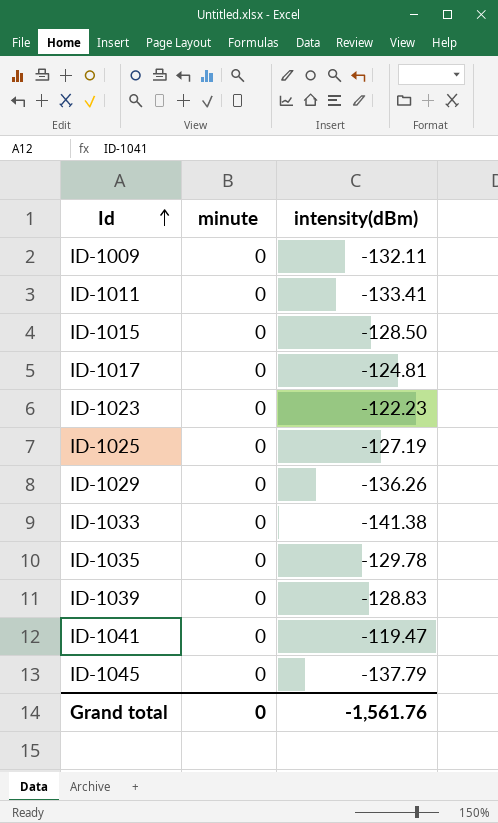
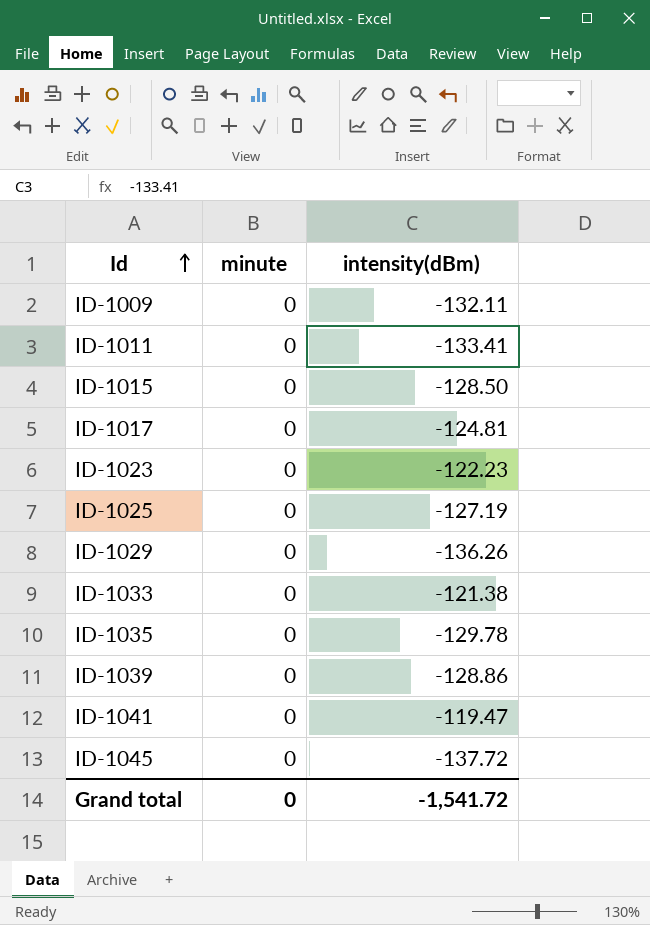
ID-1033 | intensity(dBm): -141.38 -> -121.38
ID-1039 | intensity(dBm): -128.83 -> -128.86
ID-1045 | intensity(dBm): -137.79 -> -137.72
Grand total | intensity(dBm): -1,561.76 -> -1,541.72

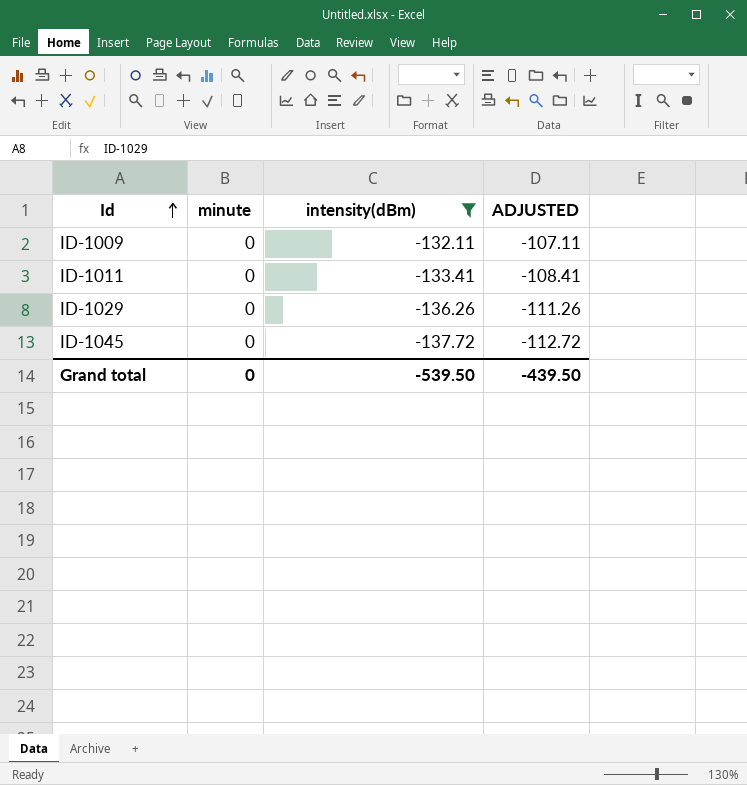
filter: none -> intensity(dBm) <= -132.11
column ADJUSTED | formula: none -> [intensity(dBm)] + 25
Grand total | intensity(dBm): -1,541.72 -> -539.50

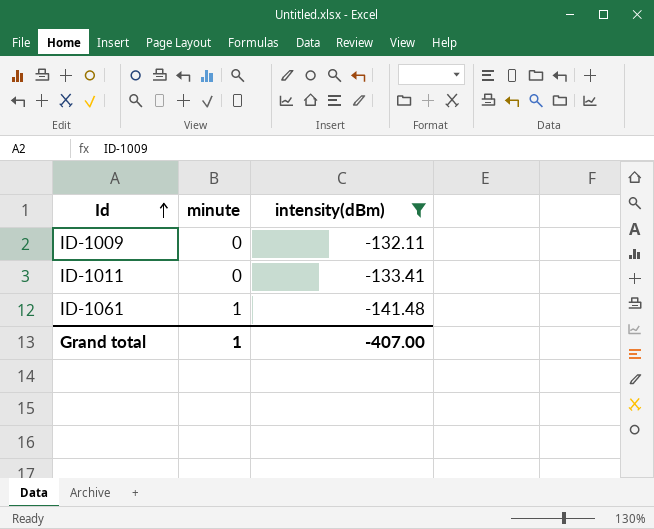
column ADJUSTED | formula: [intensity(dBm)] + 25 -> none
row ID-1029: 0 | -136.26 | -111.26 -> none
row ID-1045: 0 | -137.72 | -112.72 -> none
row ID-1061: none -> 1 | -141.48
Grand total | minute: 0 -> 1
Grand total | intensity(dBm): -539.50 -> -407.00

